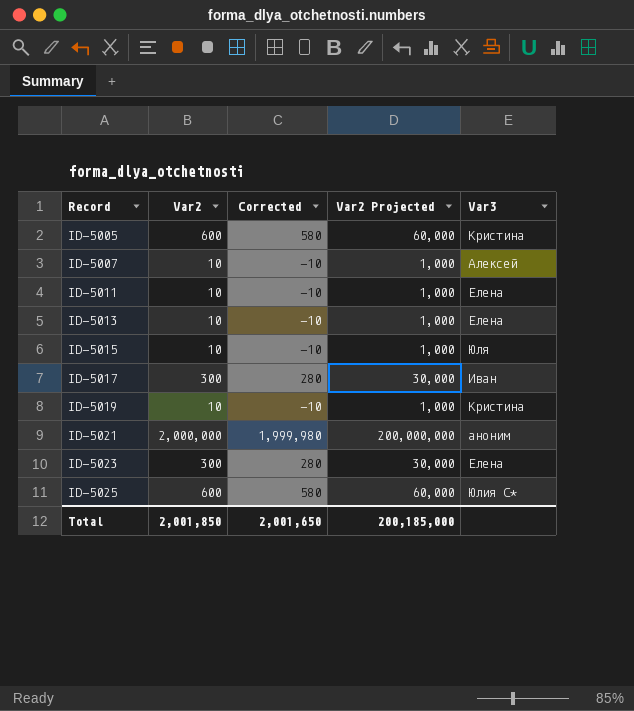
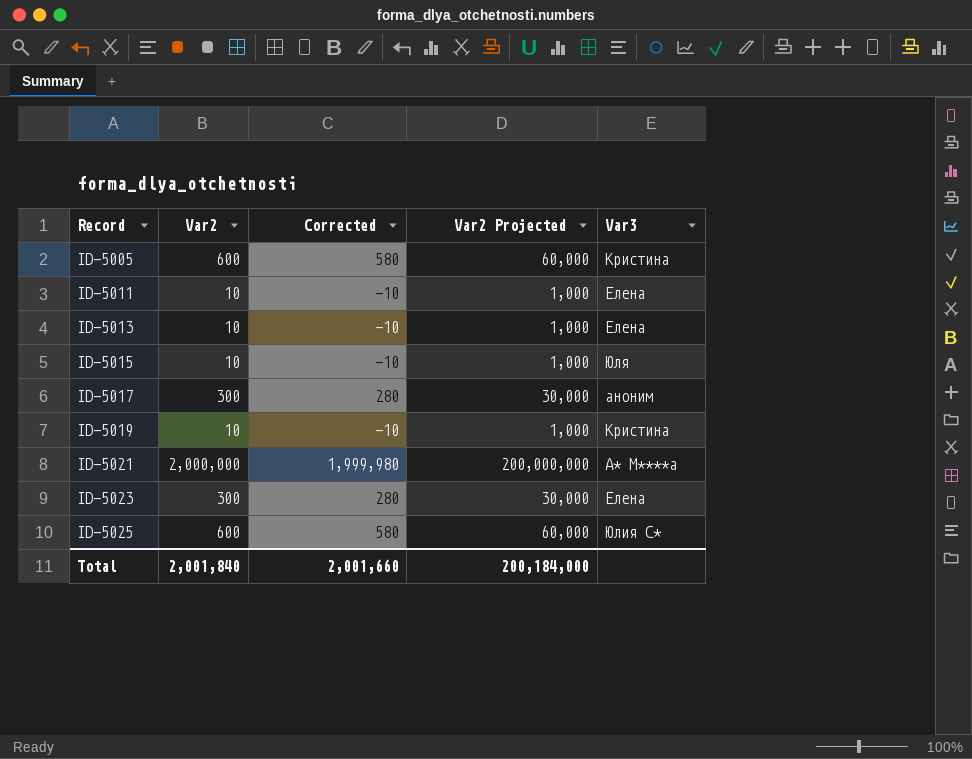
row ID-5007: 10 | -10 | 1,000 | Алексей -> none
ID-5017 | Var3: Иван -> аноним
ID-5021 | Var3: аноним -> А* М****а
Total | Var2: 2,001,850 -> 2,001,840
Total | Corrected: 2,001,650 -> 2,001,660
Total | Var2 Projected: 200,185,000 -> 200,184,000

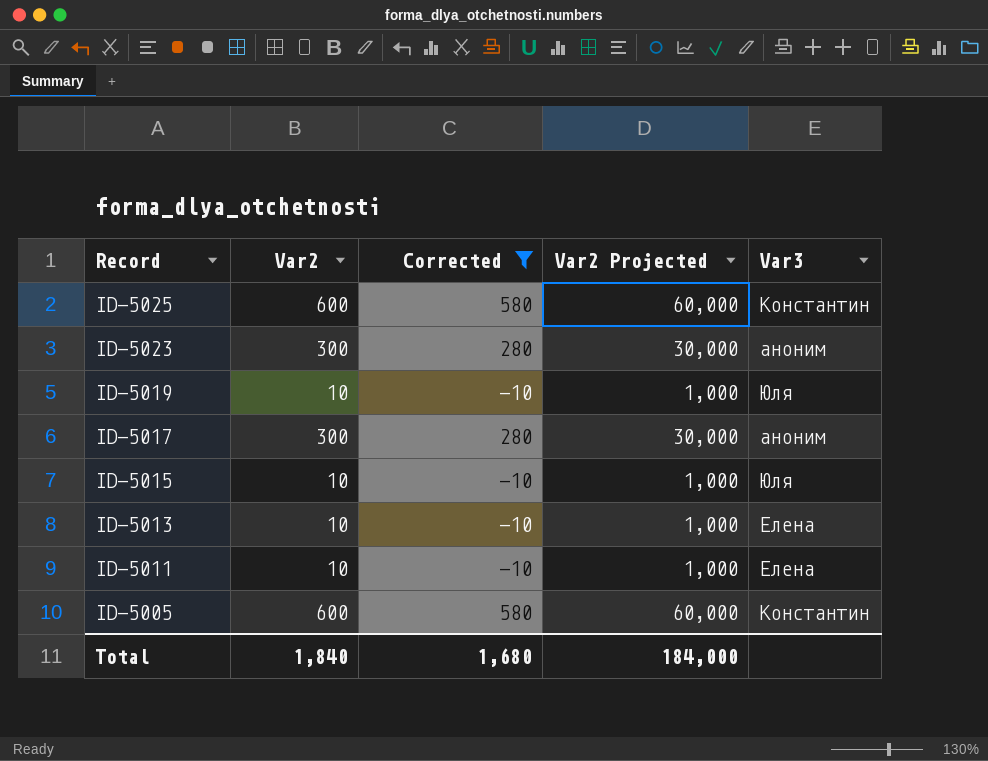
filter: none -> Corrected != 1,999,980
row order: Record ascending -> Record descending
ID-5025 | Var3: Юлия С* -> Константин
ID-5023 | Var3: Елена -> аноним
ID-5019 | Var3: Кристина -> Юля
ID-5005 | Var3: Кристина -> Константин
Total | Var2: 2,001,840 -> 1,840
Total | Corrected: 2,001,660 -> 1,680
Total | Var2 Projected: 200,184,000 -> 184,000

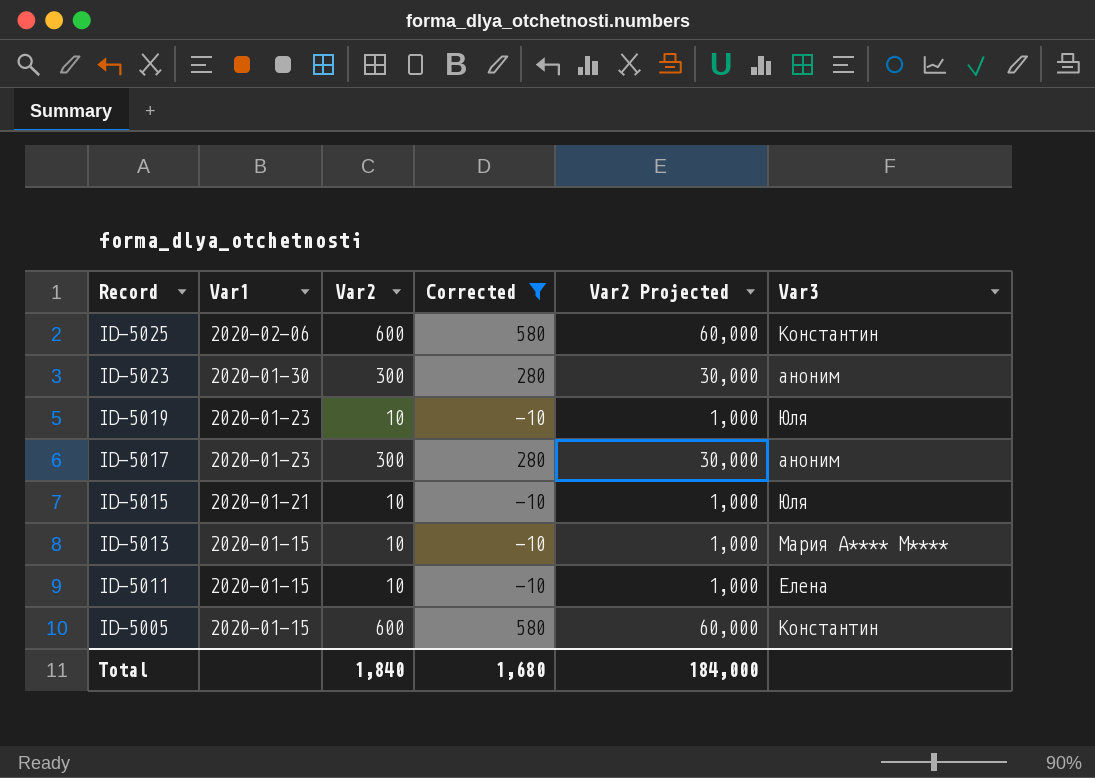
column Var1 | position: none -> 2
ID-5013 | Var3: Елена -> Мария А**** М****

